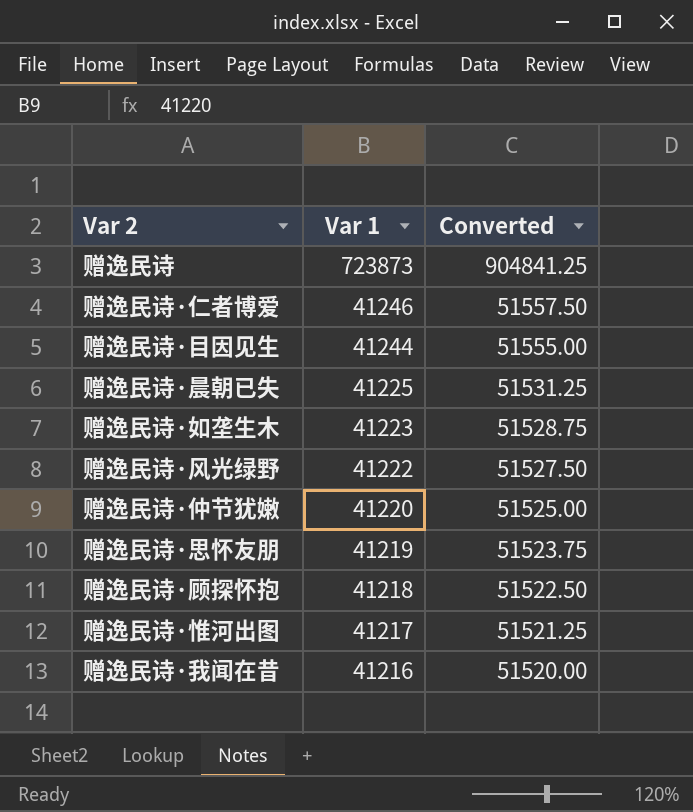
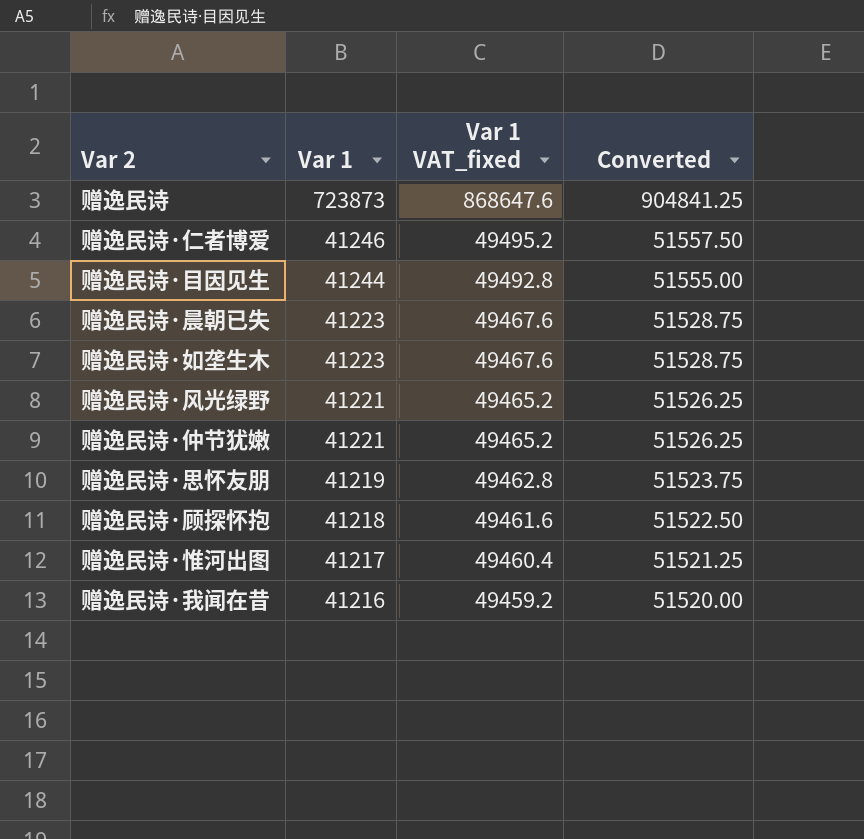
column Var 1 VAT_fixed | formula: none -> [Var 1] * 1.2
赠逸民诗·晨朝已失 | Var 1: 41225 -> 41223
赠逸民诗·晨朝已失 | Converted: 51531.25 -> 51528.75
赠逸民诗·风光绿野 | Var 1: 41222 -> 41221
赠逸民诗·风光绿野 | Converted: 51527.50 -> 51526.25
赠逸民诗·仲节犹嫩 | Var 1: 41220 -> 41221
赠逸民诗·仲节犹嫩 | Converted: 51525.00 -> 51526.25

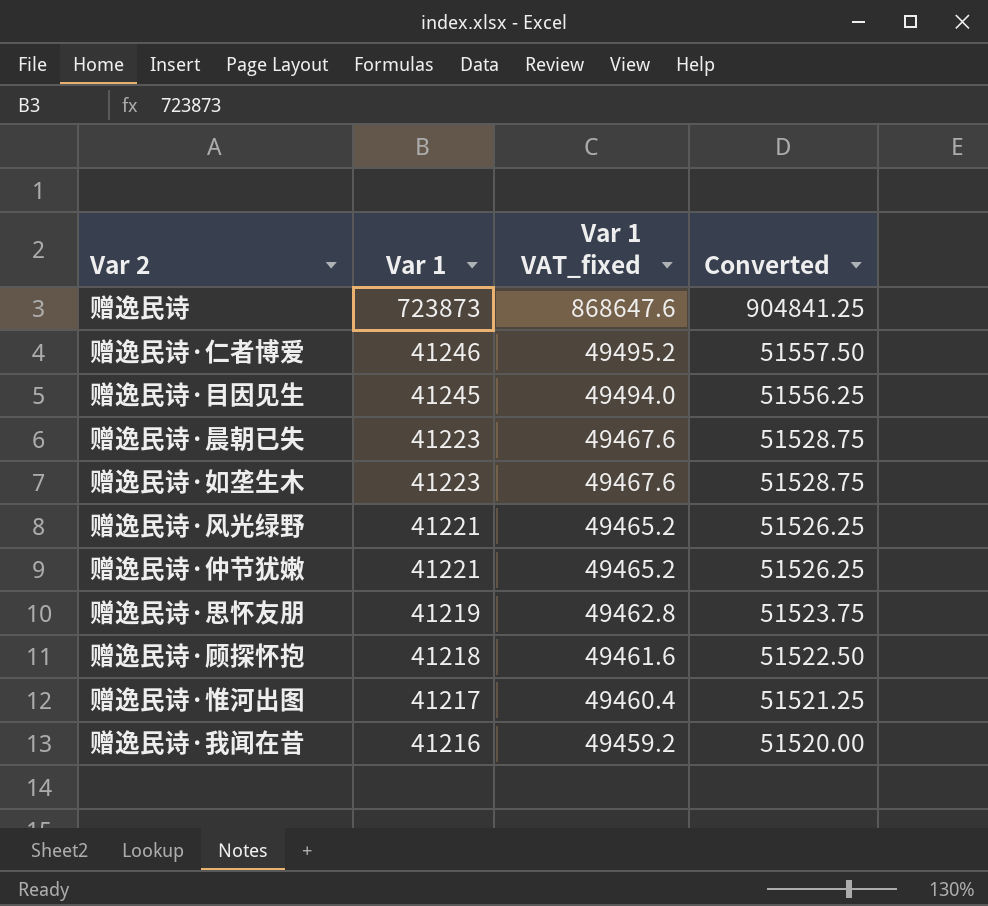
赠逸民诗·目因见生 | Var 1: 41244 -> 41245
赠逸民诗·目因见生 | Var 1 VAT_fixed: 49492.8 -> 49494.0
赠逸民诗·目因见生 | Converted: 51555.00 -> 51556.25

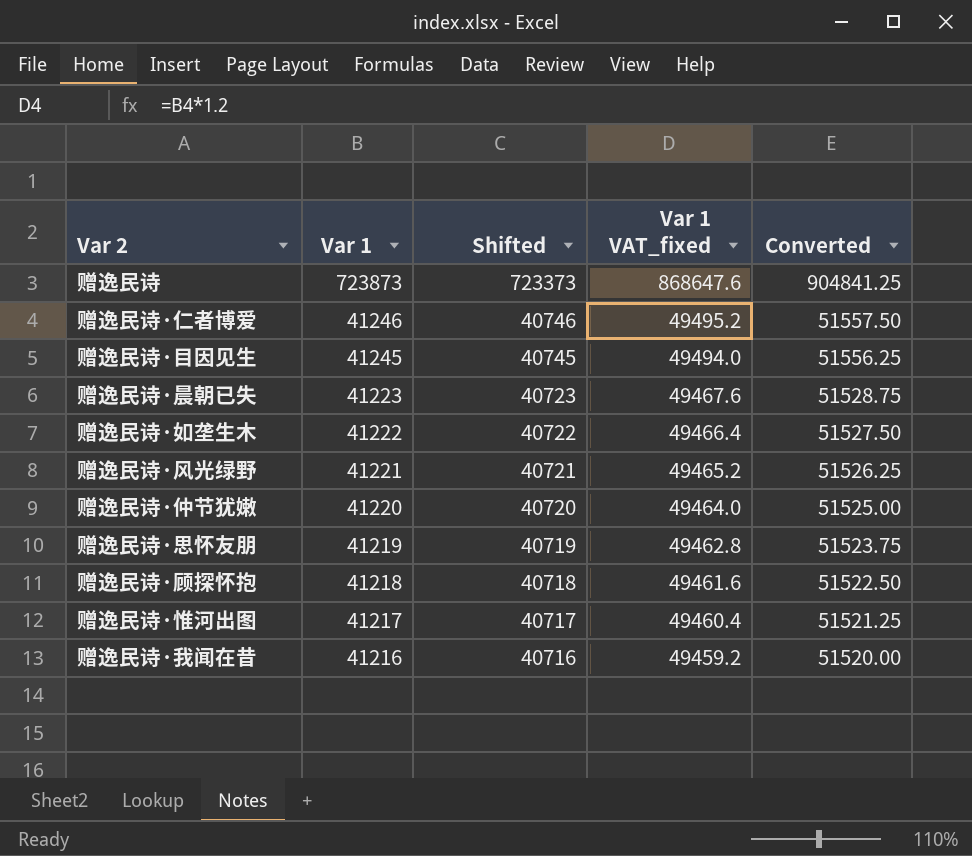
column Shifted | formula: none -> [Var 1] - 500
赠逸民诗·如垄生木 | Var 1: 41223 -> 41222
赠逸民诗·如垄生木 | Var 1 VAT_fixed: 49467.6 -> 49466.4
赠逸民诗·如垄生木 | Converted: 51528.75 -> 51527.50
赠逸民诗·仲节犹嫩 | Var 1: 41221 -> 41220
赠逸民诗·仲节犹嫩 | Var 1 VAT_fixed: 49465.2 -> 49464.0
赠逸民诗·仲节犹嫩 | Converted: 51526.25 -> 51525.00

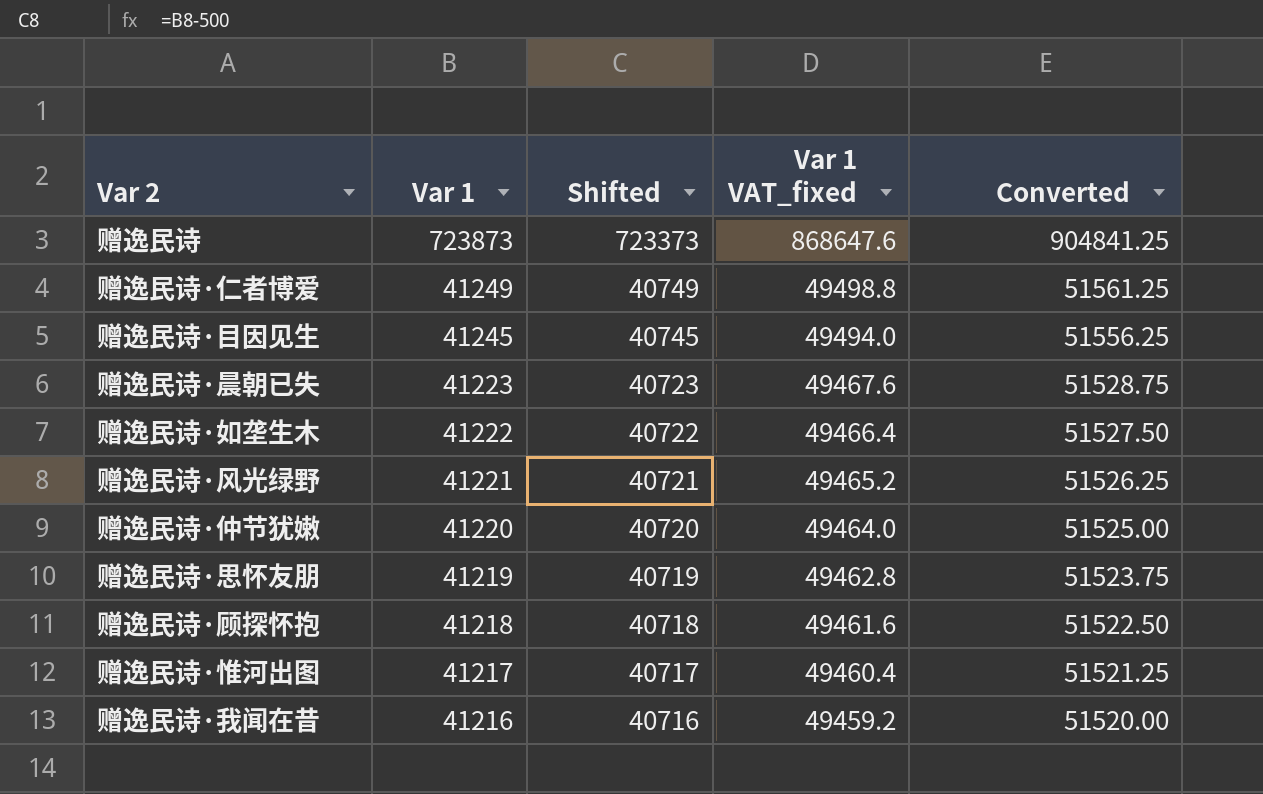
赠逸民诗·仁者博爱 | Var 1: 41246 -> 41249
赠逸民诗·仁者博爱 | Shifted: 40746 -> 40749
赠逸民诗·仁者博爱 | Var 1 VAT_fixed: 49495.2 -> 49498.8
赠逸民诗·仁者博爱 | Converted: 51557.50 -> 51561.25

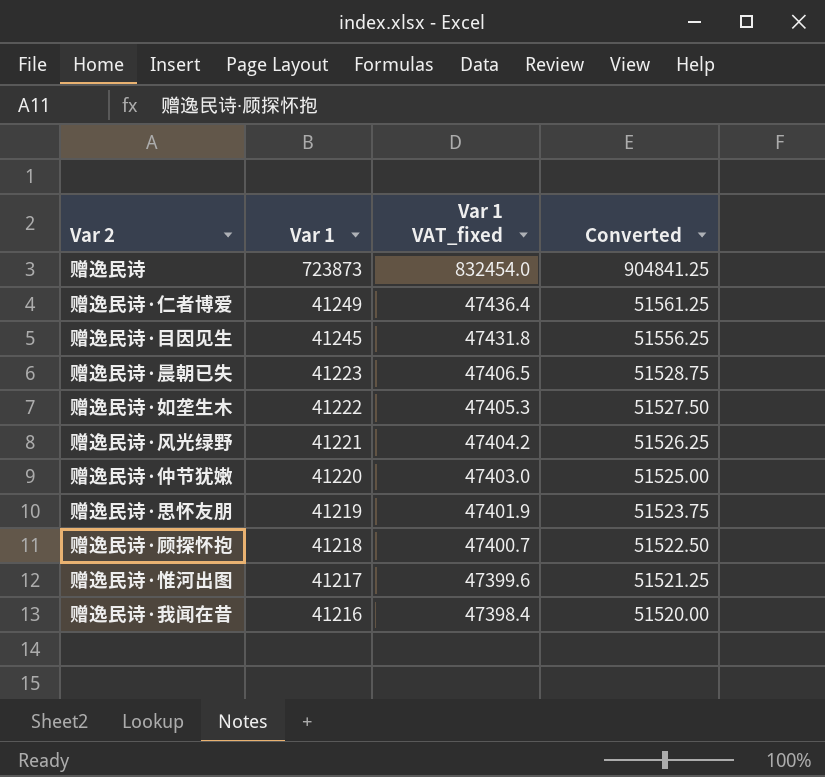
column Shifted | formula: [Var 1] - 500 -> none
column Var 1 VAT_fixed | formula: [Var 1] * 1.2 -> [Var 1] * 1.15

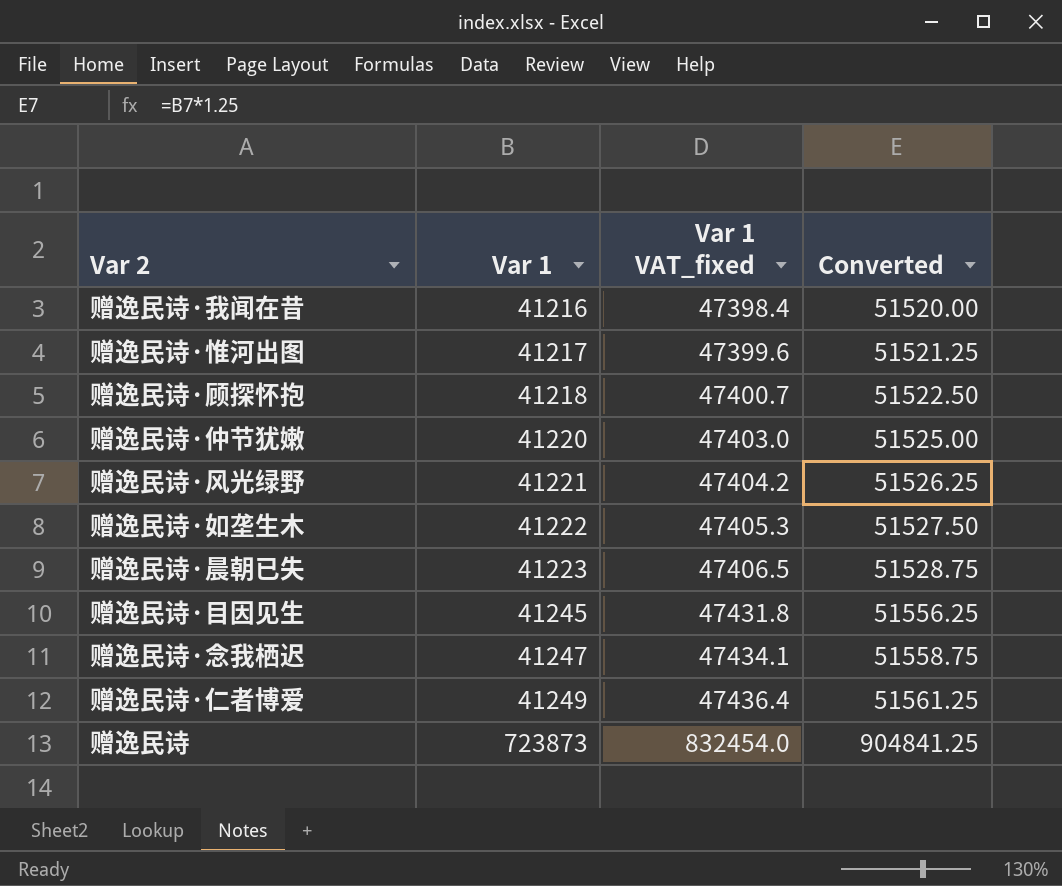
row order: Var 1 descending -> Var 1 ascending
row 赠逸民诗·思怀友朋: 41219 | 47401.9 | 51523.75 -> none
row 赠逸民诗·念我栖迟: none -> 41247 | 47434.1 | 51558.75

